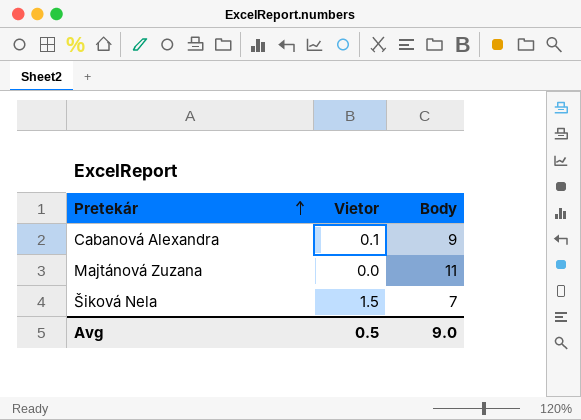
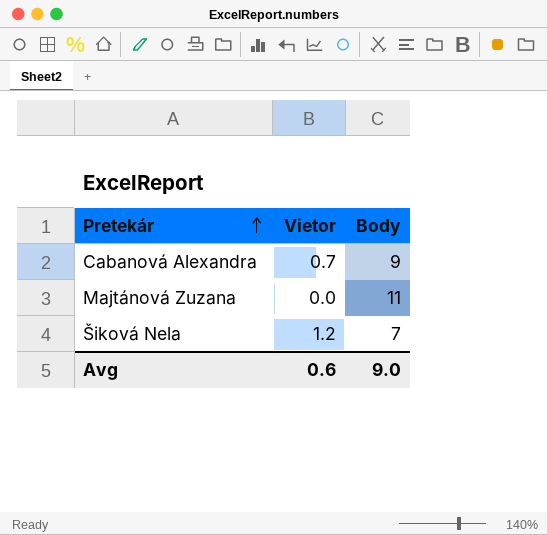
Cabanová Alexandra | Vietor: 0.1 -> 0.7
Šiková Nela | Vietor: 1.5 -> 1.2
Avg | Vietor: 0.5 -> 0.6

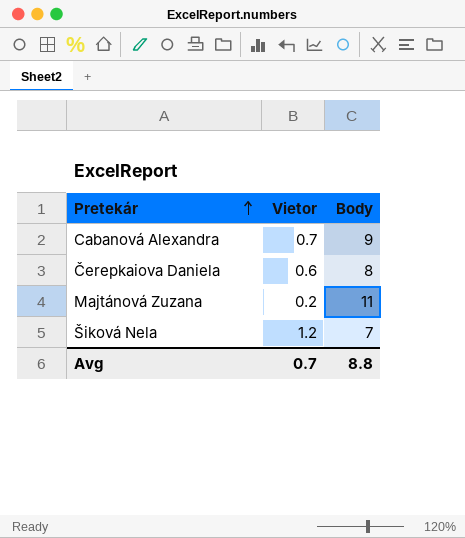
row Čerepkaiova Daniela: none -> 0.6 | 8
Majtánová Zuzana | Vietor: 0.0 -> 0.2
Avg | Vietor: 0.6 -> 0.7
Avg | Body: 9.0 -> 8.8

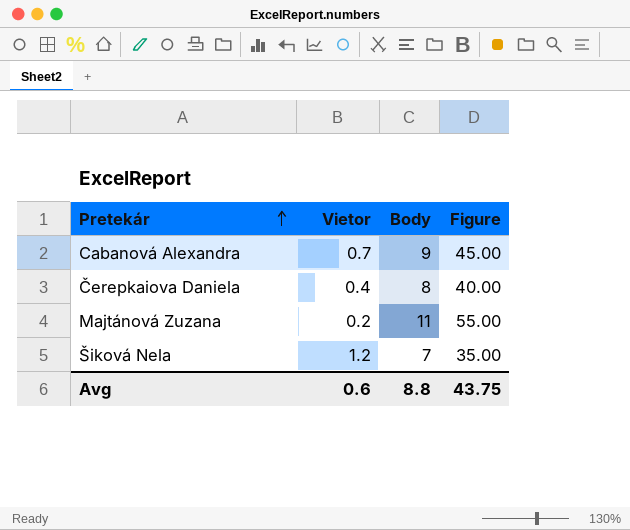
column Figure | formula: none -> [Body] * 5
Čerepkaiova Daniela | Vietor: 0.6 -> 0.4
Avg | Vietor: 0.7 -> 0.6

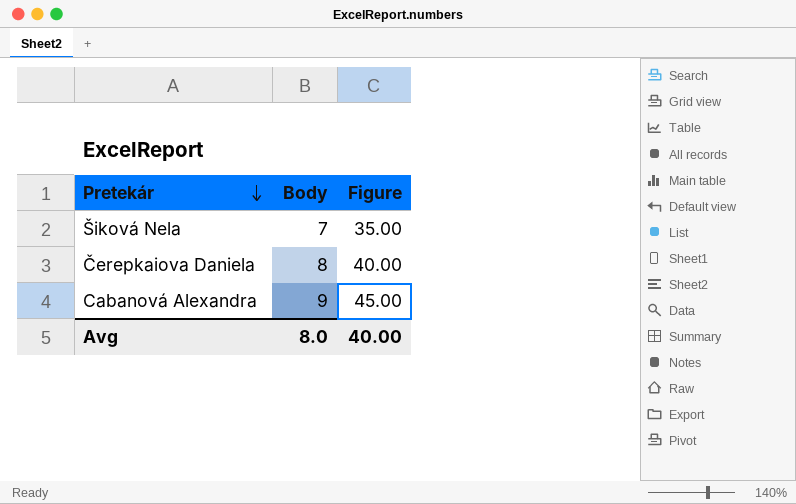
row order: Pretekár ascending -> Pretekár descending
column Vietor | position: 2 -> none
row Majtánová Zuzana: 0.2 | 11 | 55.00 -> none
Avg | Body: 8.8 -> 8.0
Avg | Figure: 43.75 -> 40.00

